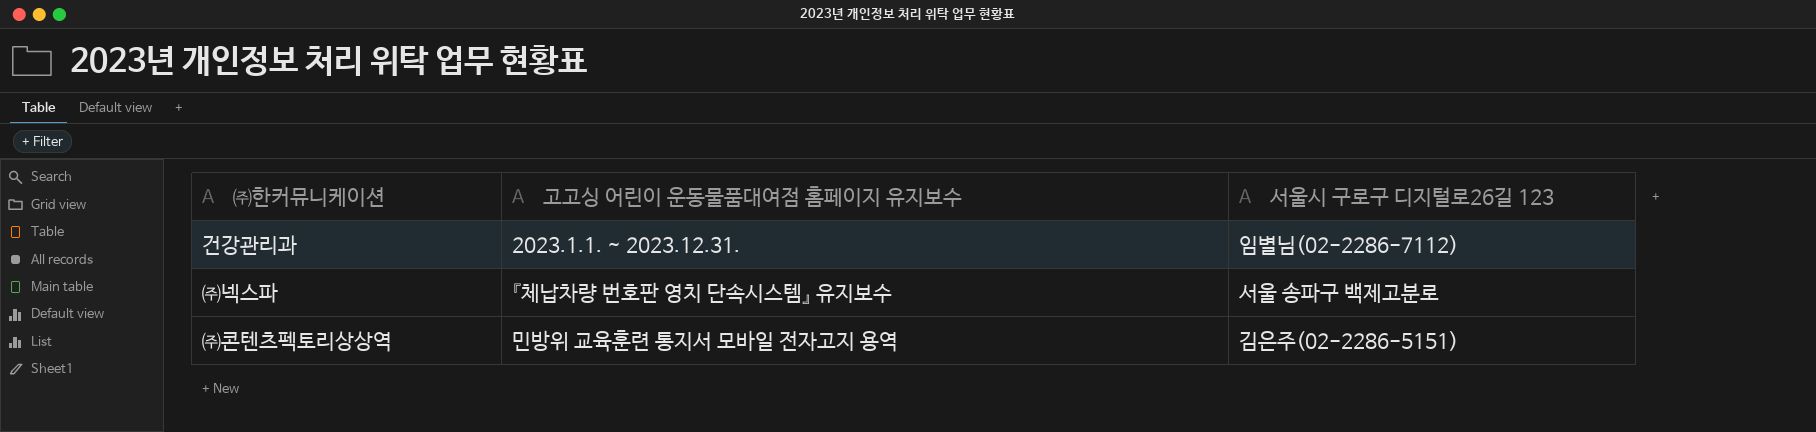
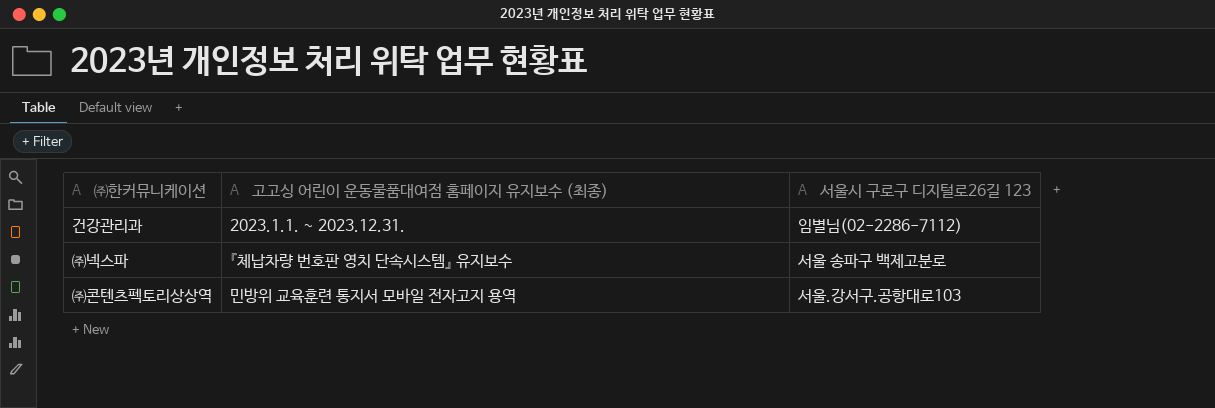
column name: 고고싱 어린이 운동물품대여점 홈페이지 유지보수 -> 고고싱 어린이 운동물품대여점 홈페이지 유지보수 (최종)
㈜콘텐츠펙토리상상역 | 서울시 구로구 디지털로26길 123: 김은주(02-2286-5151) -> 서울.강서구.공항대로103

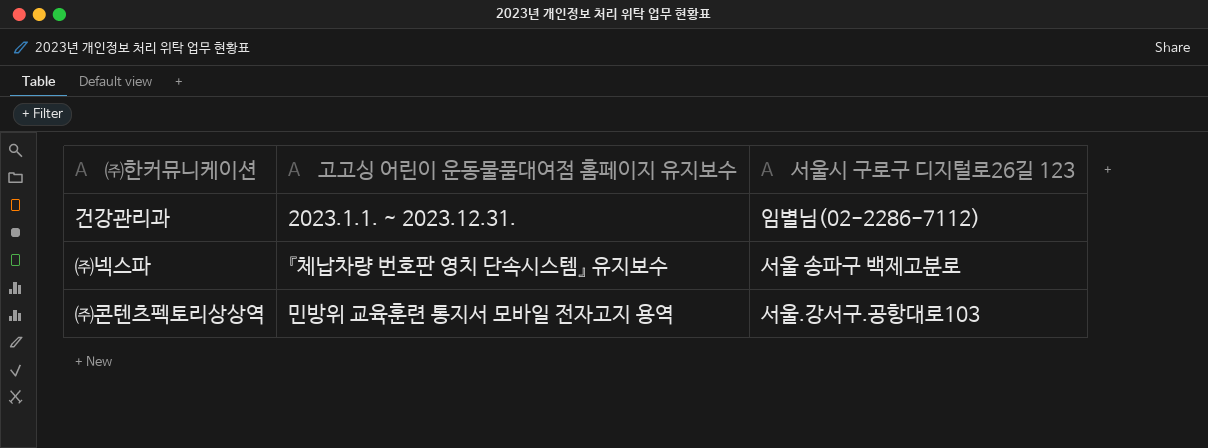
column name: 고고싱 어린이 운동물품대여점 홈페이지 유지보수 (최종) -> 고고싱 어린이 운동물품대여점 홈페이지 유지보수

